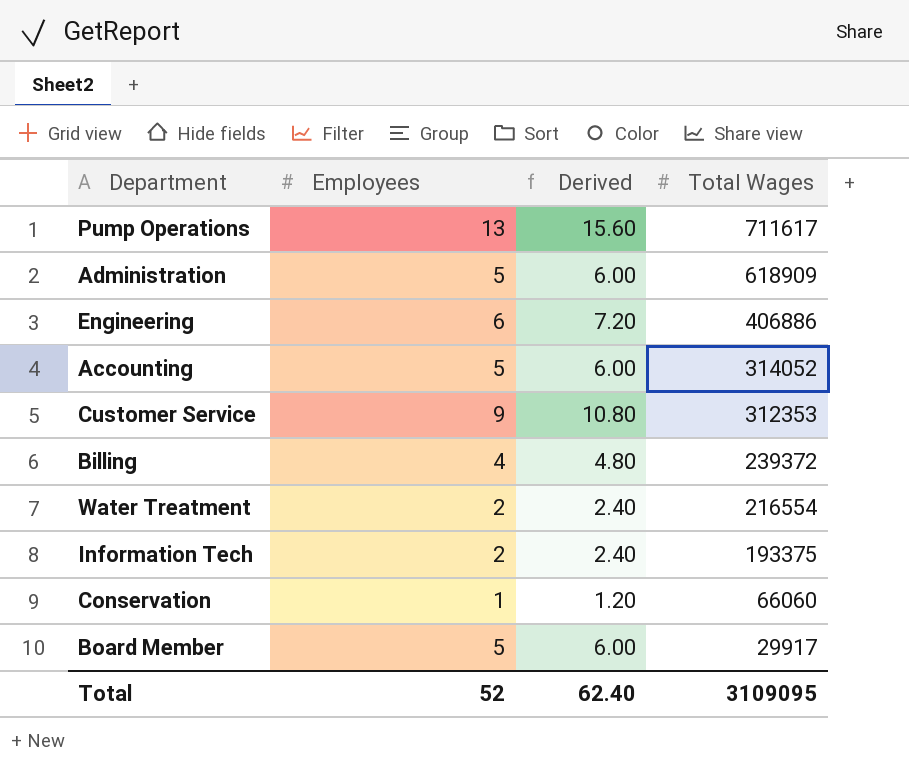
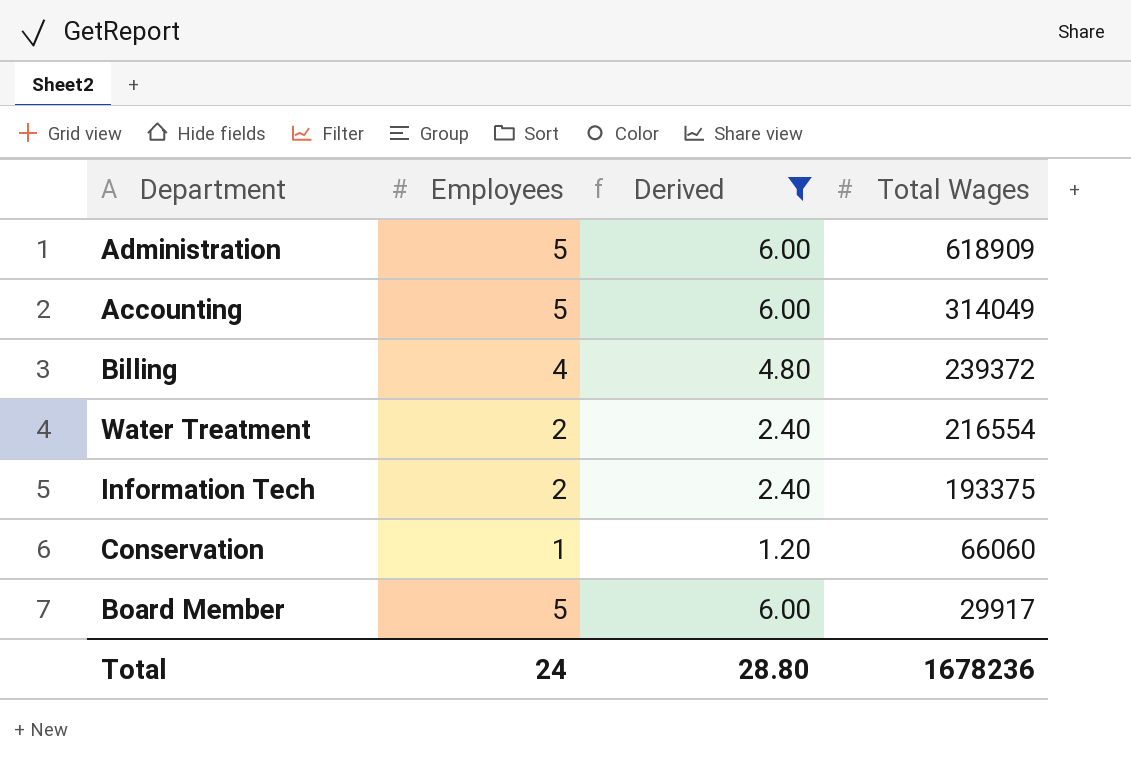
filter: none -> Derived <= 6.00
Accounting | Total Wages: 314052 -> 314049
Total | Employees: 52 -> 24
Total | Derived: 62.40 -> 28.80
Total | Total Wages: 3109095 -> 1678236

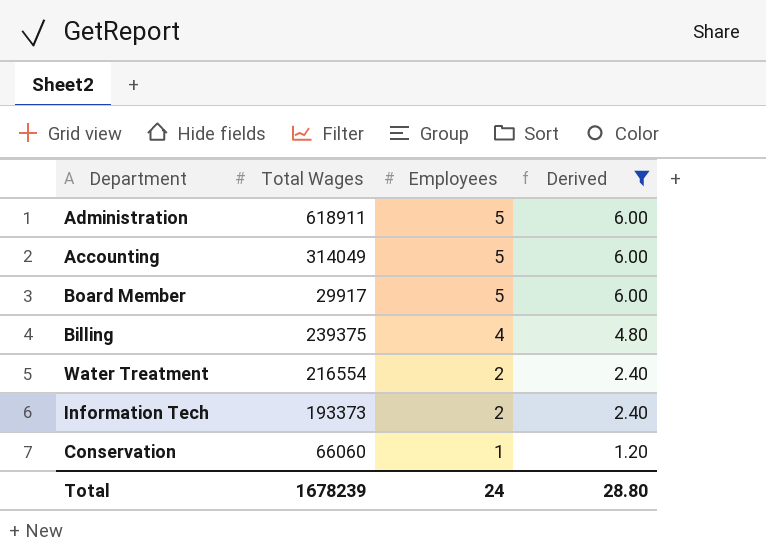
row order: Total Wages descending -> Employees descending
column Total Wages | position: 4 -> 2
Administration | Total Wages: 618909 -> 618911
Billing | Total Wages: 239372 -> 239375
Information Tech | Total Wages: 193375 -> 193373
Total | Total Wages: 1678236 -> 1678239

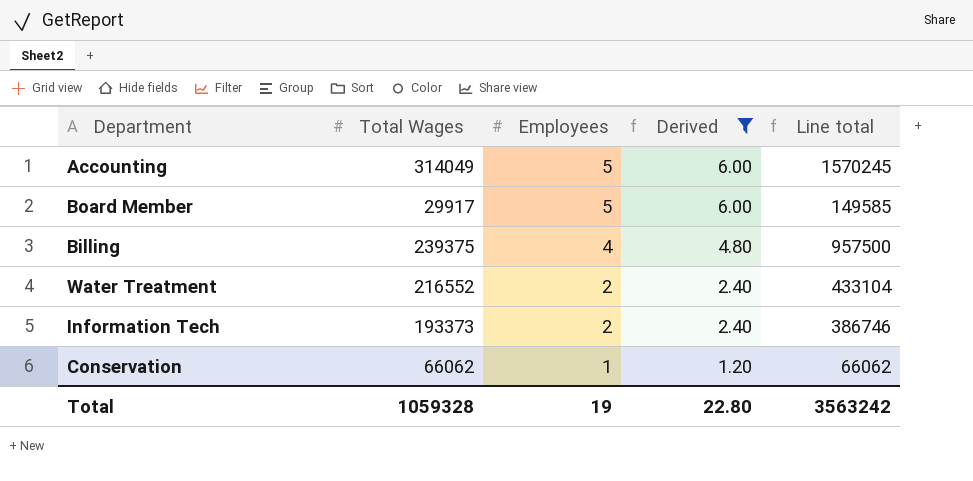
column Line total | formula: none -> [Total Wages] * [Employees]
row Administration: 618911 | 5 | 6.00 -> none
Water Treatment | Total Wages: 216554 -> 216552
Conservation | Total Wages: 66060 -> 66062
Total | Total Wages: 1678239 -> 1059328
Total | Employees: 24 -> 19
Total | Derived: 28.80 -> 22.80

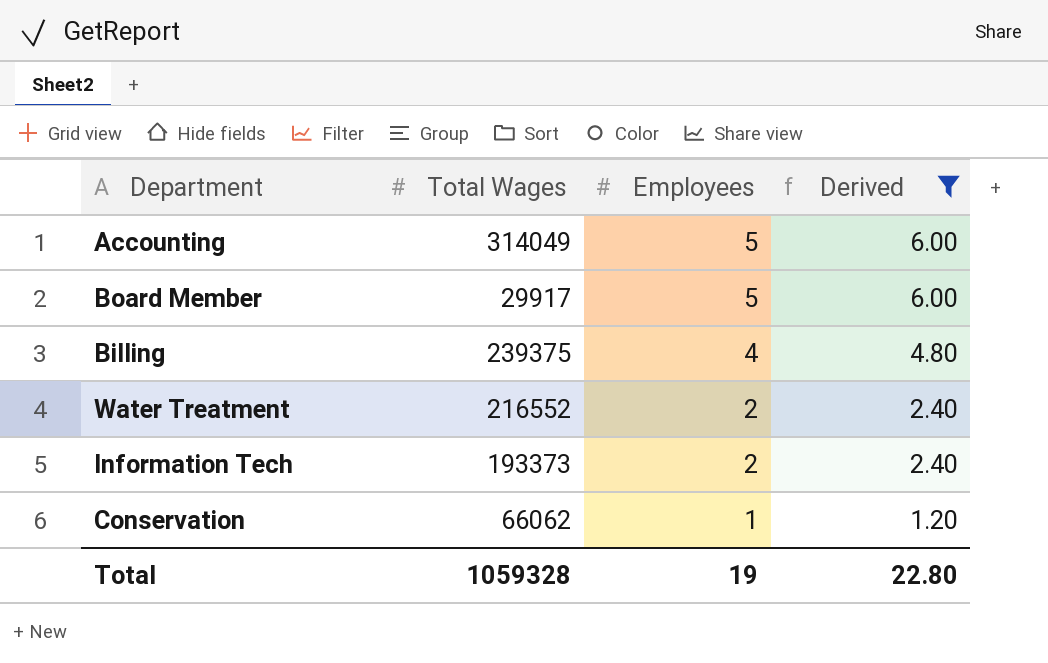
column Line total | formula: [Total Wages] * [Employees] -> none

